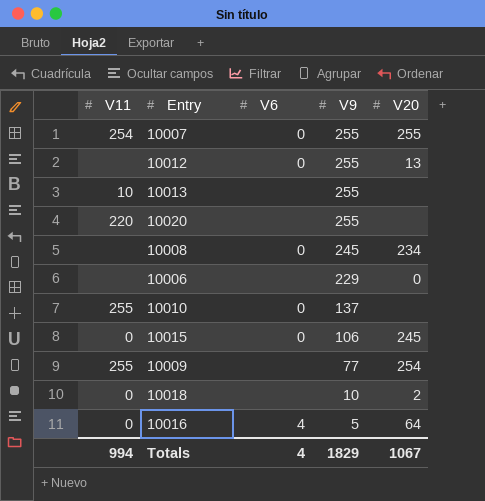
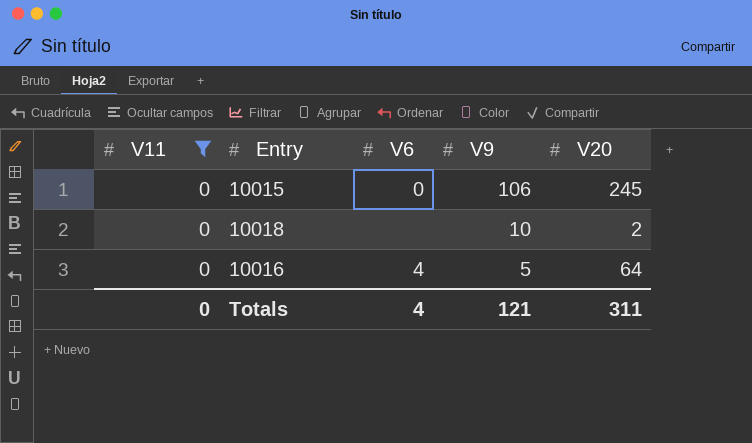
filter: none -> V11 = 0
Totals | V11: 994 -> 0
Totals | V9: 1829 -> 121
Totals | V20: 1067 -> 311

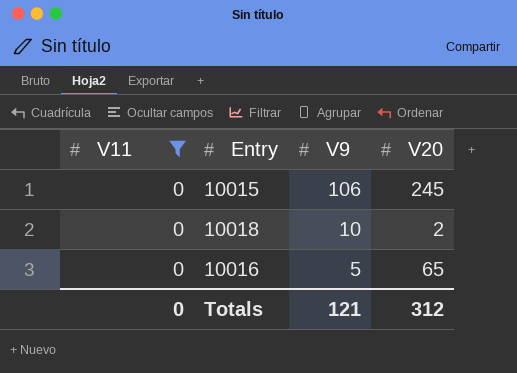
column V6 | position: 3 -> none
10016 | V20: 64 -> 65
Totals | V20: 311 -> 312

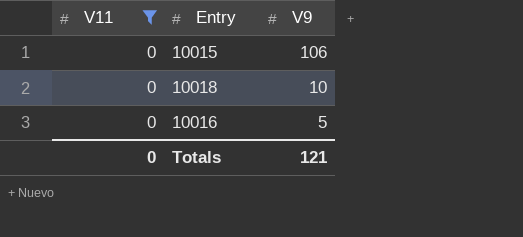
column V20 | position: 4 -> none

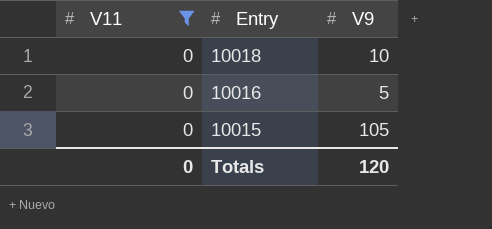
row order: V9 descending -> Entry descending
10015 | V9: 106 -> 105
Totals | V9: 121 -> 120

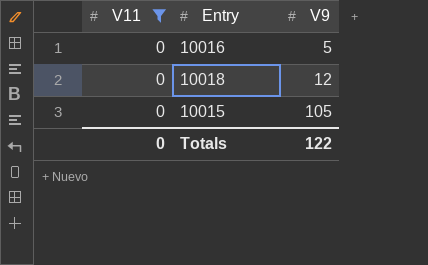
row order: Entry descending -> V9 ascending
10018 | V9: 10 -> 12
Totals | V9: 120 -> 122

